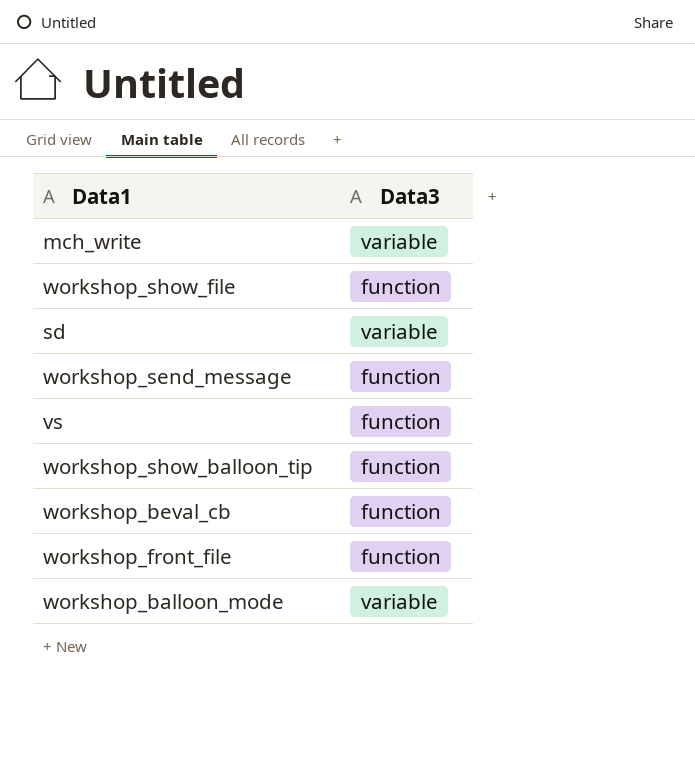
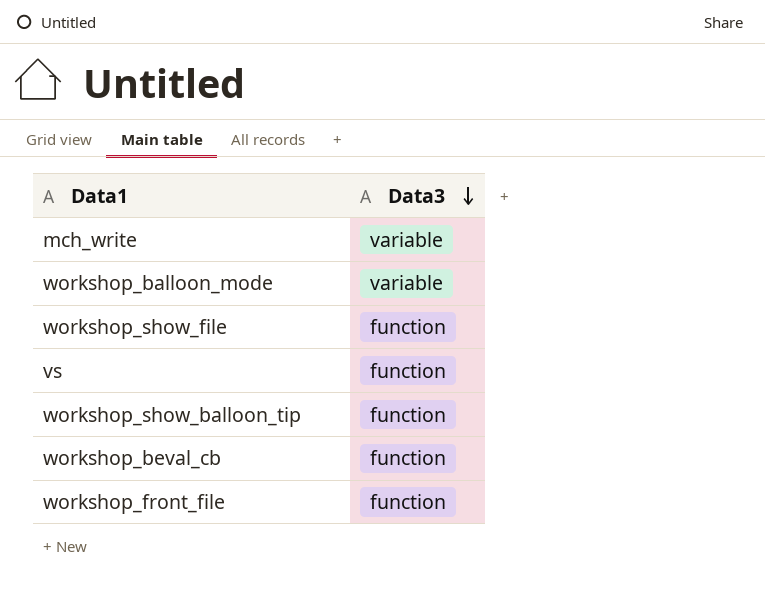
row order: none -> Data3 descending
row sd: variable -> none
row workshop_send_message: function -> none

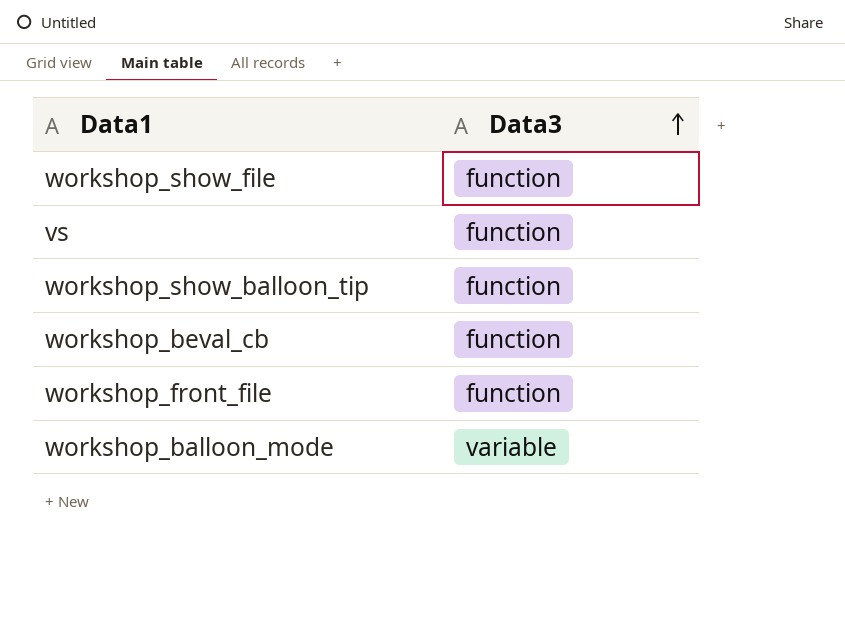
row order: Data3 descending -> Data3 ascending
row mch_write: variable -> none

